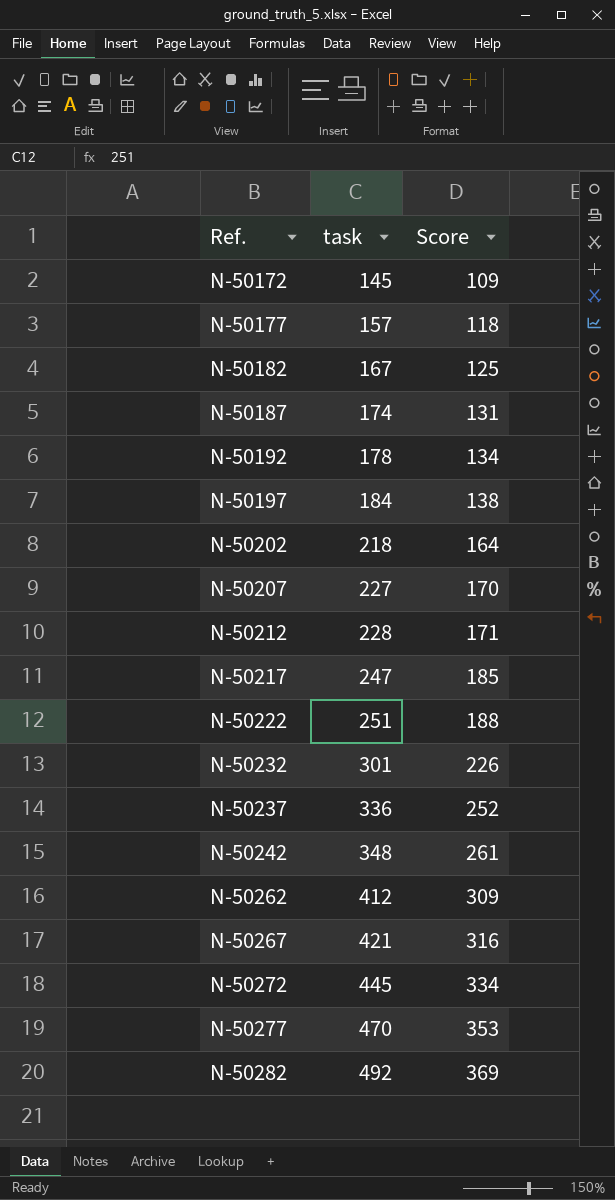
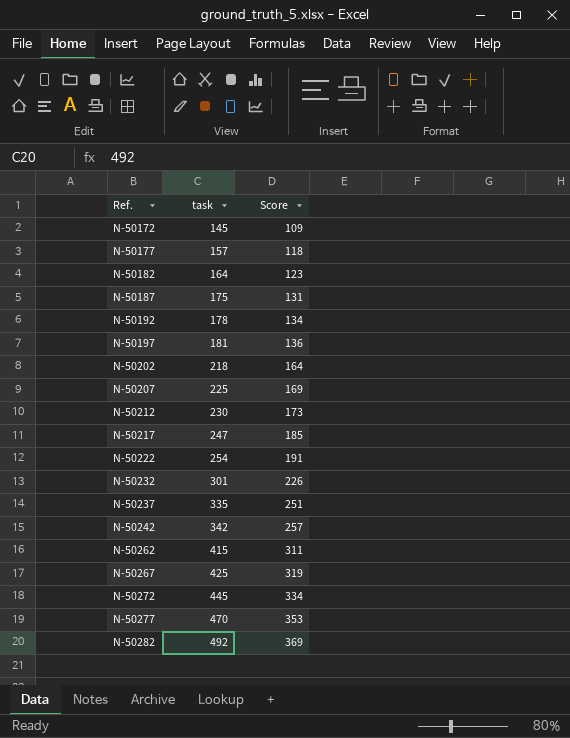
N-50182 | task: 167 -> 164
N-50182 | Score: 125 -> 123
N-50187 | task: 174 -> 175
N-50197 | task: 184 -> 181
N-50197 | Score: 138 -> 136
N-50207 | task: 227 -> 225
N-50207 | Score: 170 -> 169
N-50212 | task: 228 -> 230
N-50212 | Score: 171 -> 173
N-50222 | task: 251 -> 254
N-50222 | Score: 188 -> 191
N-50237 | task: 336 -> 335
N-50237 | Score: 252 -> 251
N-50242 | task: 348 -> 342
N-50242 | Score: 261 -> 257
N-50262 | task: 412 -> 415
N-50262 | Score: 309 -> 311
N-50267 | task: 421 -> 425
N-50267 | Score: 316 -> 319

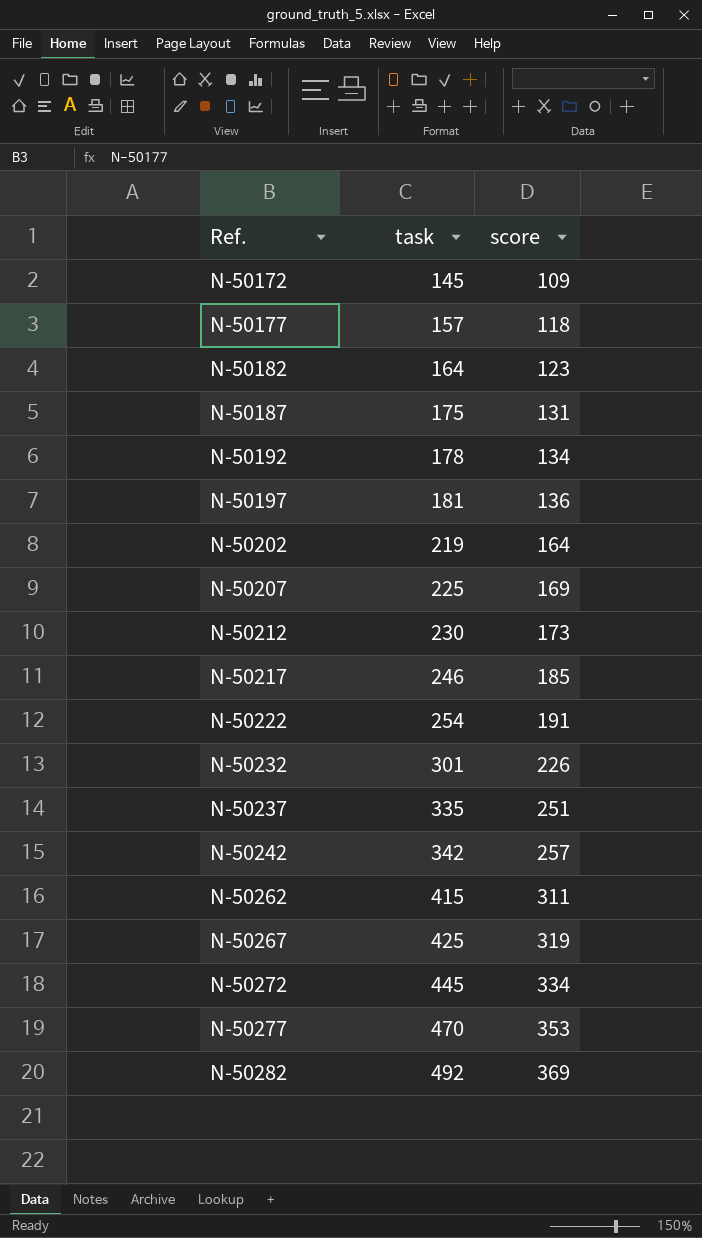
column name: Score -> score
N-50202 | task: 218 -> 219
N-50217 | task: 247 -> 246

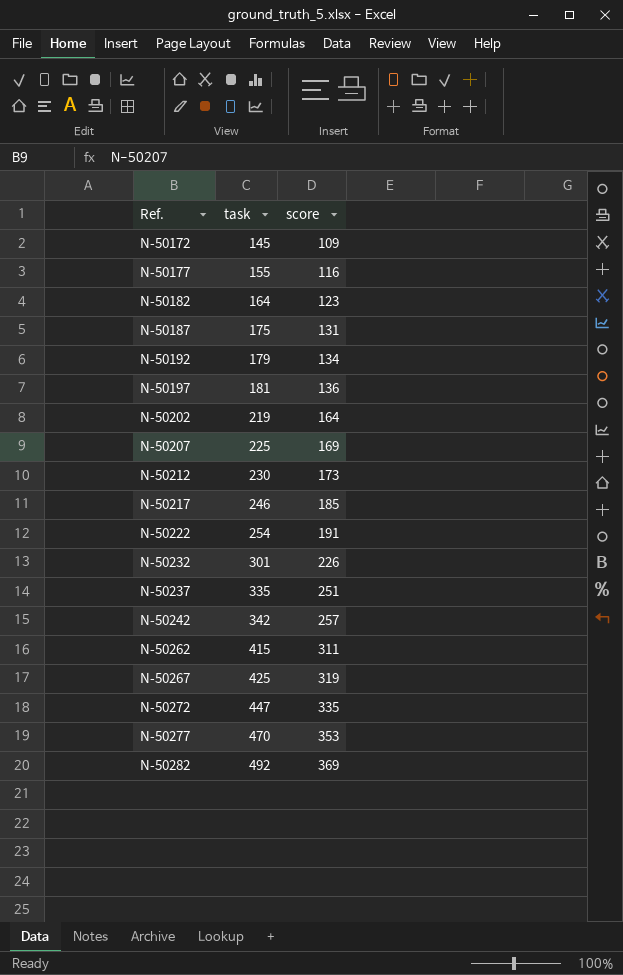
N-50177 | task: 157 -> 155
N-50177 | score: 118 -> 116
N-50192 | task: 178 -> 179
N-50272 | task: 445 -> 447
N-50272 | score: 334 -> 335

